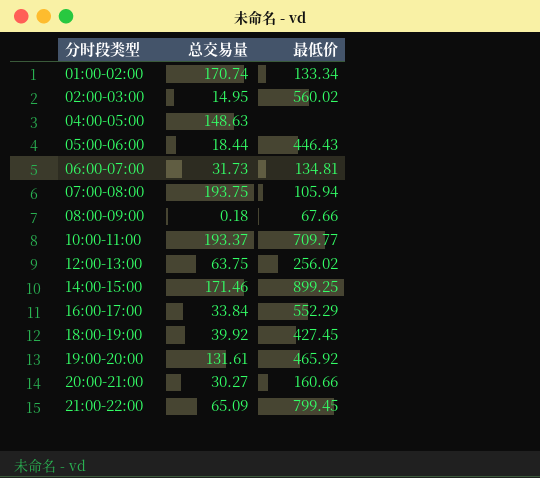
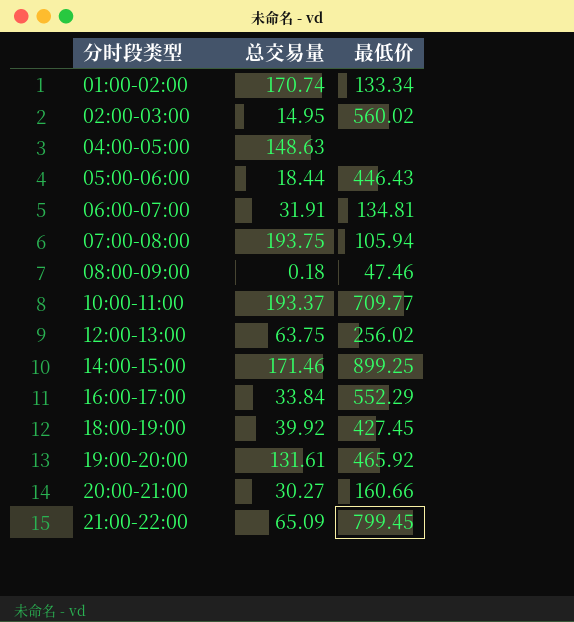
06:00-07:00 | 总交易量: 31.73 -> 31.91
08:00-09:00 | 最低价: 67.66 -> 47.46

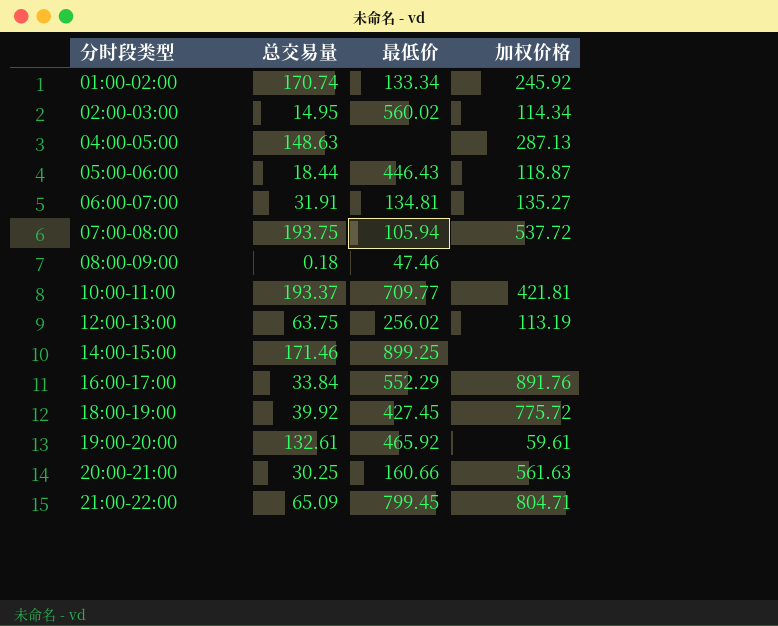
column 加权价格 | position: none -> 4
19:00-20:00 | 总交易量: 131.61 -> 132.61
20:00-21:00 | 总交易量: 30.27 -> 30.25

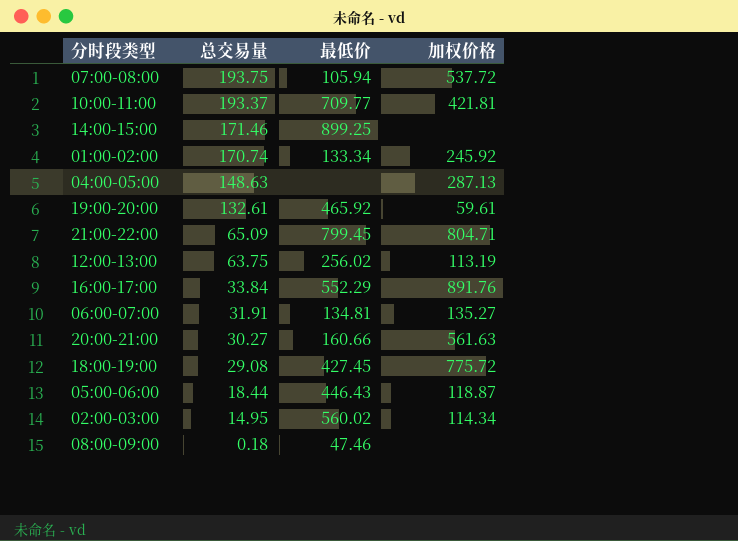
row order: 分时段类型 ascending -> 总交易量 descending
20:00-21:00 | 总交易量: 30.25 -> 30.27
18:00-19:00 | 总交易量: 39.92 -> 29.08

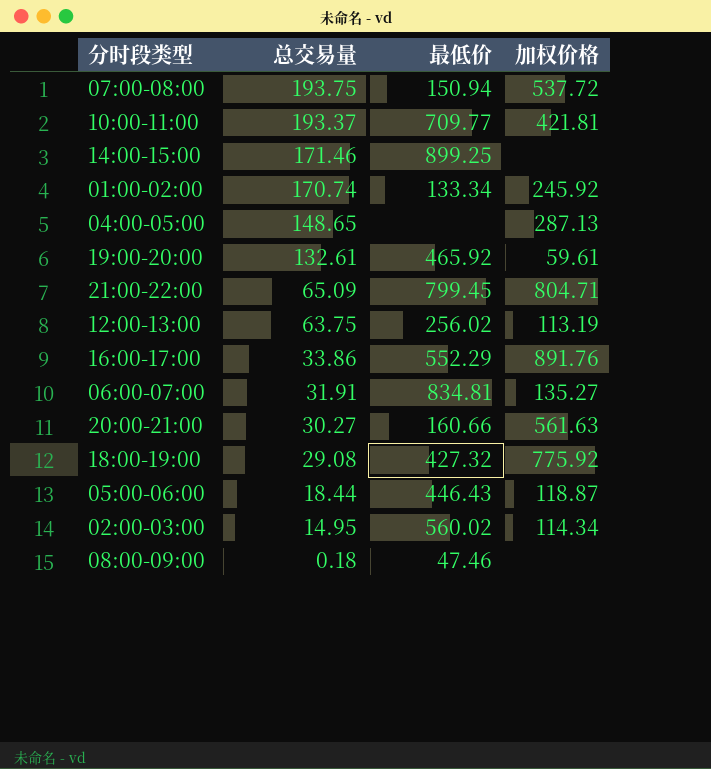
07:00-08:00 | 最低价: 105.94 -> 150.94
04:00-05:00 | 总交易量: 148.63 -> 148.65
16:00-17:00 | 总交易量: 33.84 -> 33.86
06:00-07:00 | 最低价: 134.81 -> 834.81
18:00-19:00 | 最低价: 427.45 -> 427.32
18:00-19:00 | 加权价格: 775.72 -> 775.92

